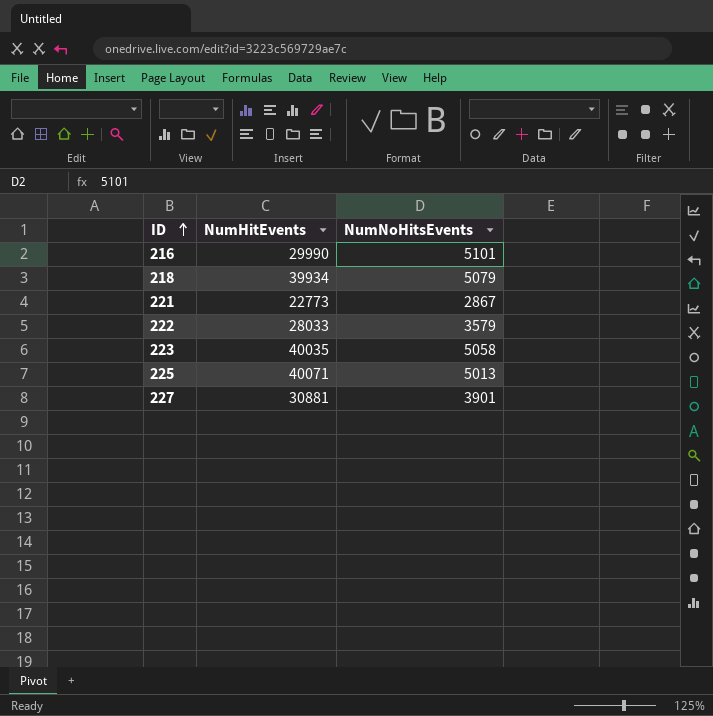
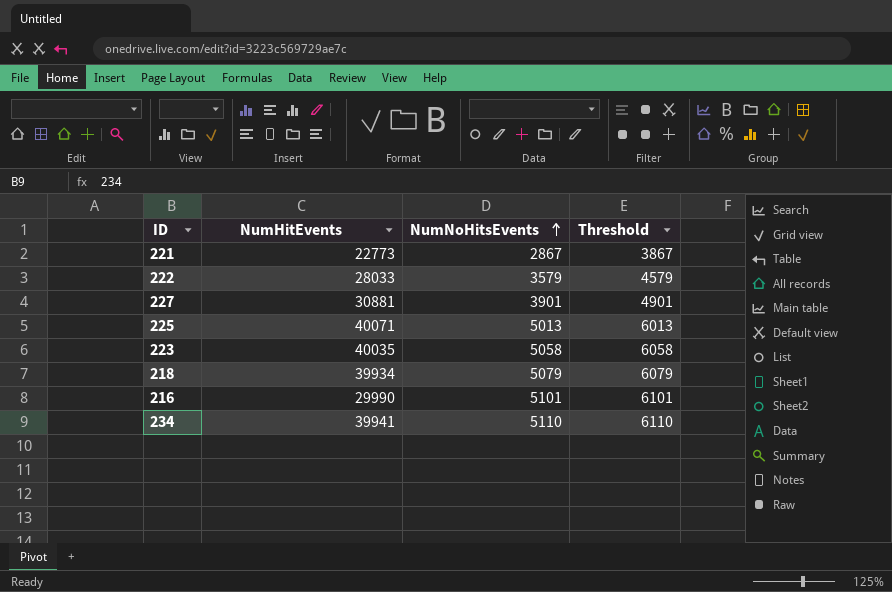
row order: ID ascending -> NumNoHitsEvents ascending
column Threshold | formula: none -> [NumNoHitsEvents] + 1000
row 234: none -> 39941 | 5110 | 6110

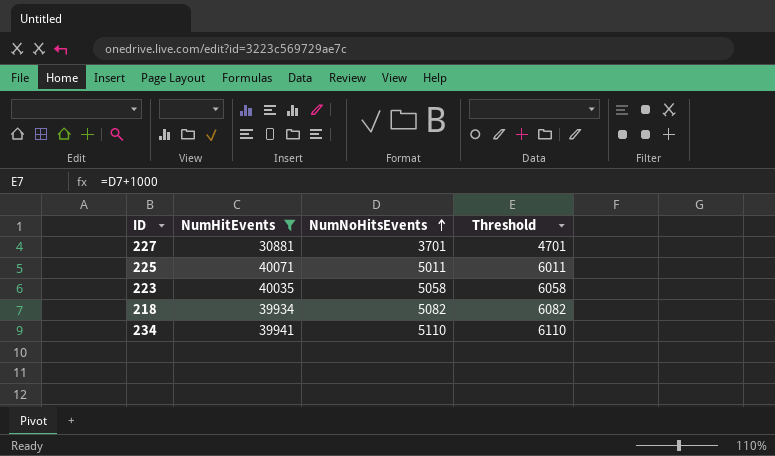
filter: none -> NumHitEvents >= 30881
227 | NumNoHitsEvents: 3901 -> 3701
227 | Threshold: 4901 -> 4701
225 | NumNoHitsEvents: 5013 -> 5011
225 | Threshold: 6013 -> 6011
218 | NumNoHitsEvents: 5079 -> 5082
218 | Threshold: 6079 -> 6082

